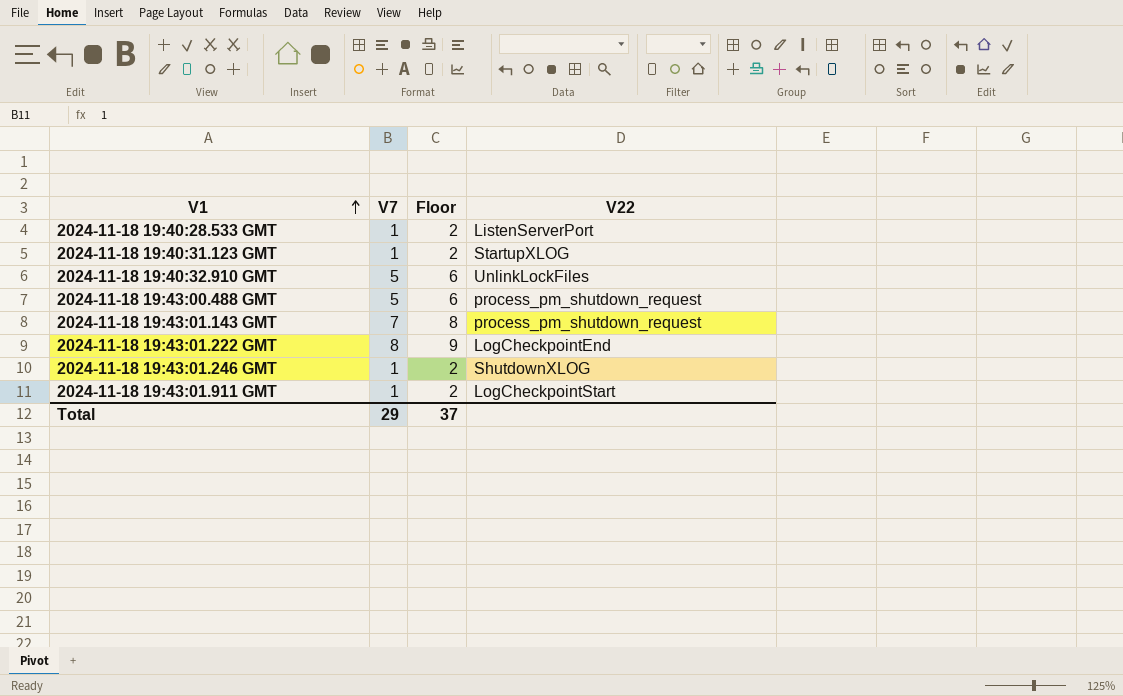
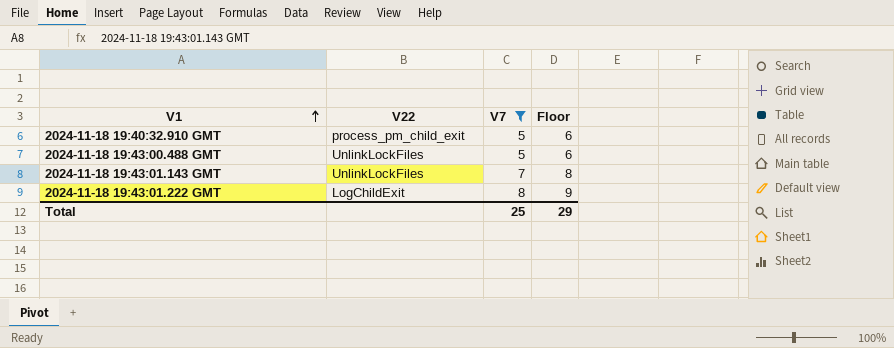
filter: none -> V7 != 1
column V22 | position: 4 -> 2
2024-11-18 19:40:32.910 GMT | V22: UnlinkLockFiles -> process_pm_child_exit
2024-11-18 19:43:00.488 GMT | V22: process_pm_shutdown_request -> UnlinkLockFiles
2024-11-18 19:43:01.143 GMT | V22: process_pm_shutdown_request -> UnlinkLockFiles
2024-11-18 19:43:01.222 GMT | V22: LogCheckpointEnd -> LogChildExit
Total | V7: 29 -> 25
Total | Floor: 37 -> 29

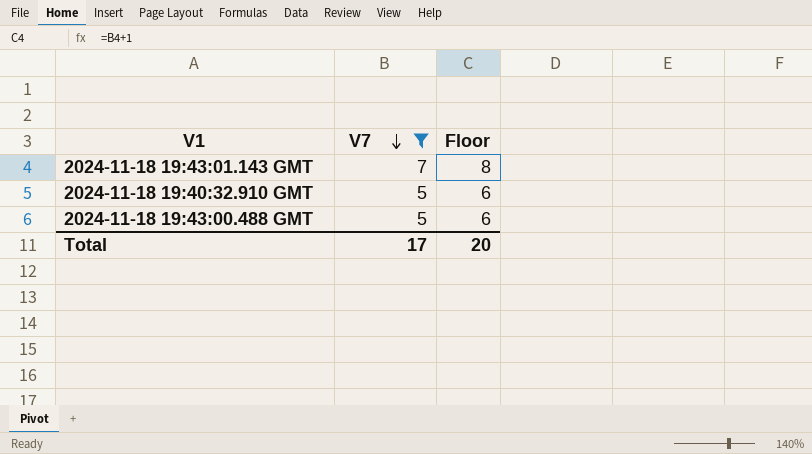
row order: V1 ascending -> V7 descending
column V22 | position: 2 -> none
row 2024-11-18 19:43:01.222 GMT: LogChildExit | 8 | 9 -> none
Total | V7: 25 -> 17
Total | Floor: 29 -> 20

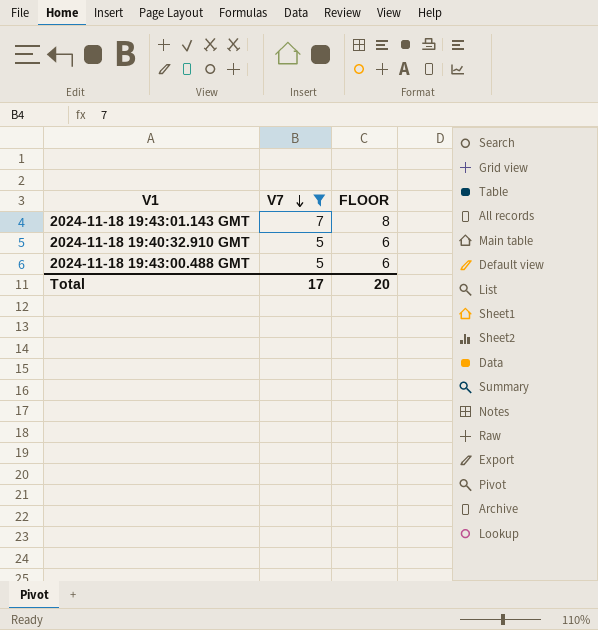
column name: Floor -> FLOOR

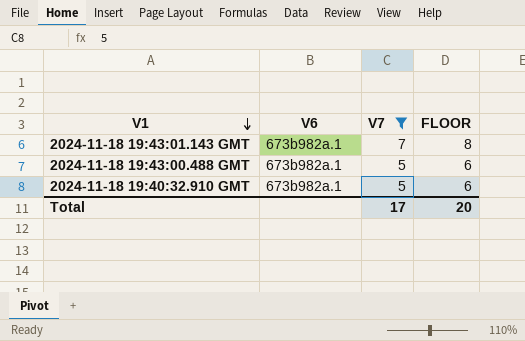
row order: V7 descending -> V1 descending
column V6 | position: none -> 2

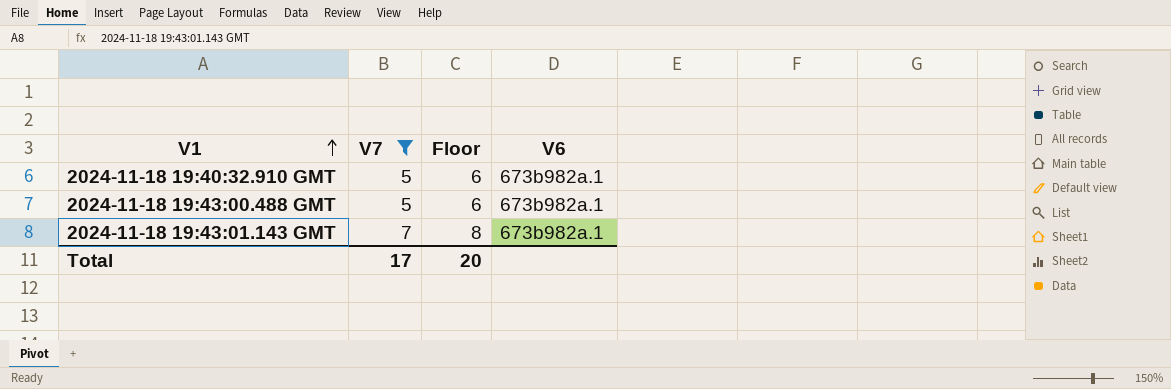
row order: V1 descending -> V1 ascending
column name: FLOOR -> Floor
column V6 | position: 2 -> 4

